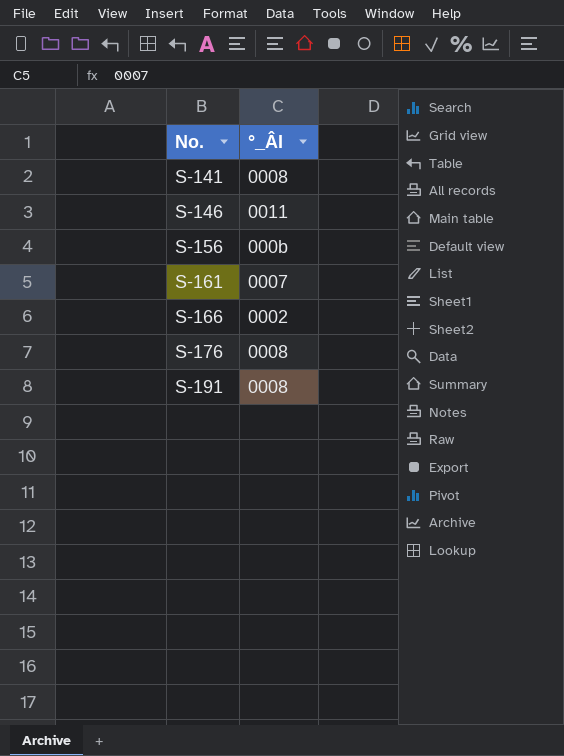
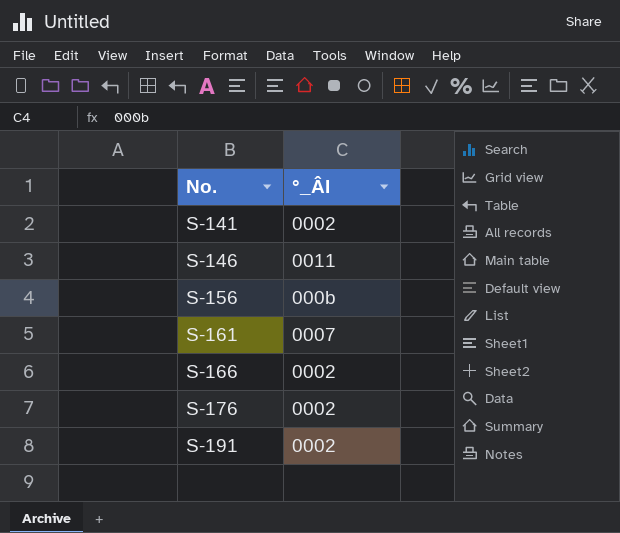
S-141 | °_ÂI: 0008 -> 0002
S-176 | °_ÂI: 0008 -> 0002
S-191 | °_ÂI: 0008 -> 0002

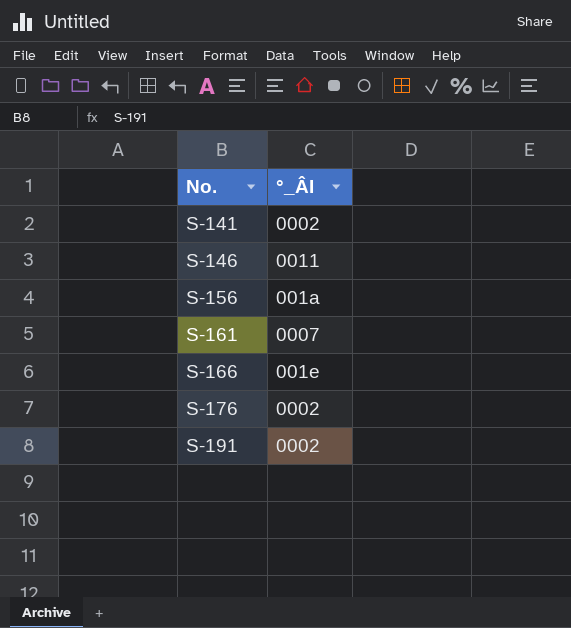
S-156 | °_ÂI: 000b -> 001a
S-166 | °_ÂI: 0002 -> 001e

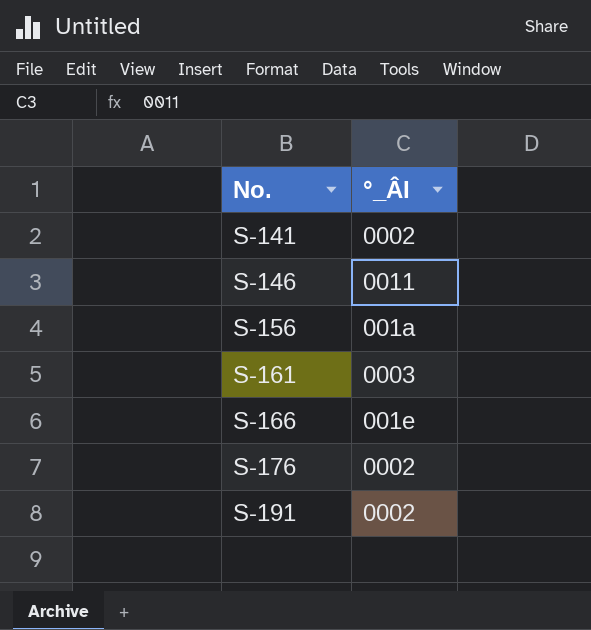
S-161 | °_ÂI: 0007 -> 0003

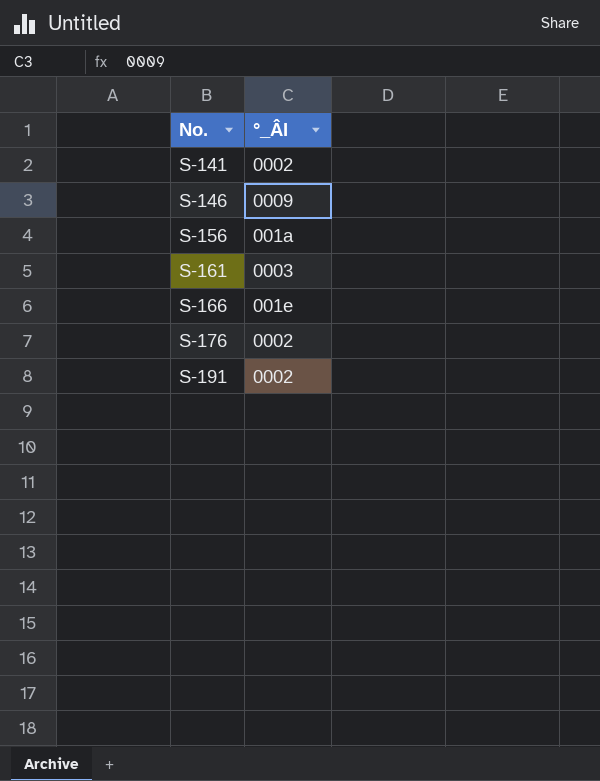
S-146 | °_ÂI: 0011 -> 0009

